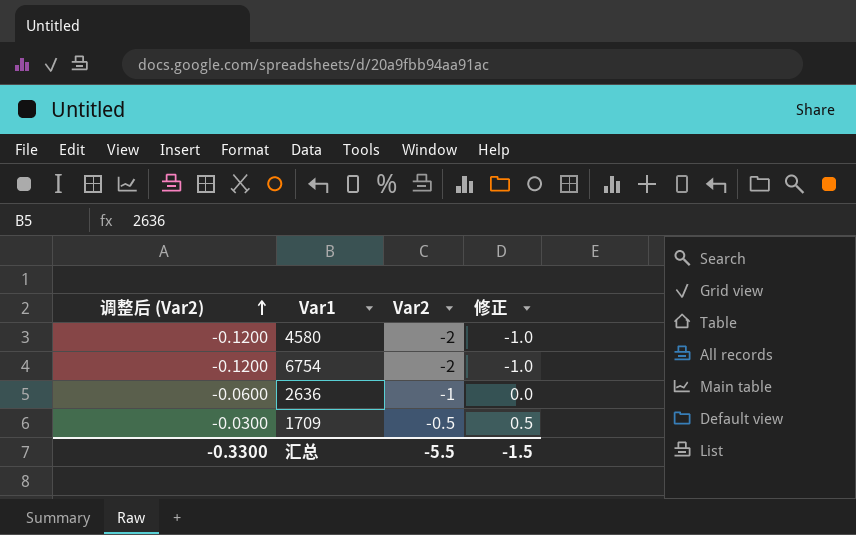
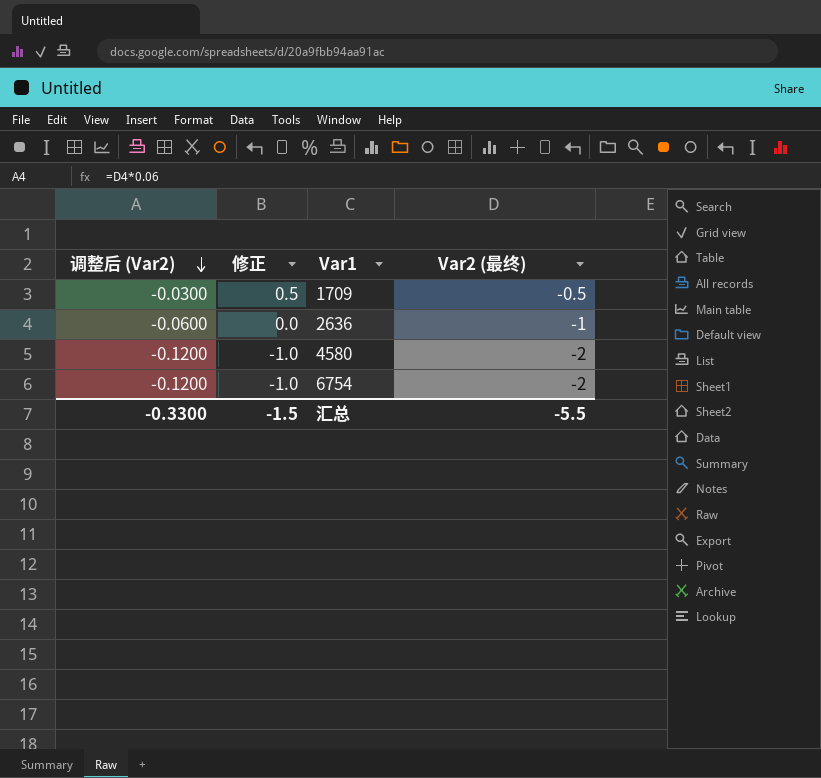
row order: 调整后 (Var2) ascending -> 调整后 (Var2) descending
column 修正 | position: 4 -> 2
column name: Var2 -> Var2 (最终)

